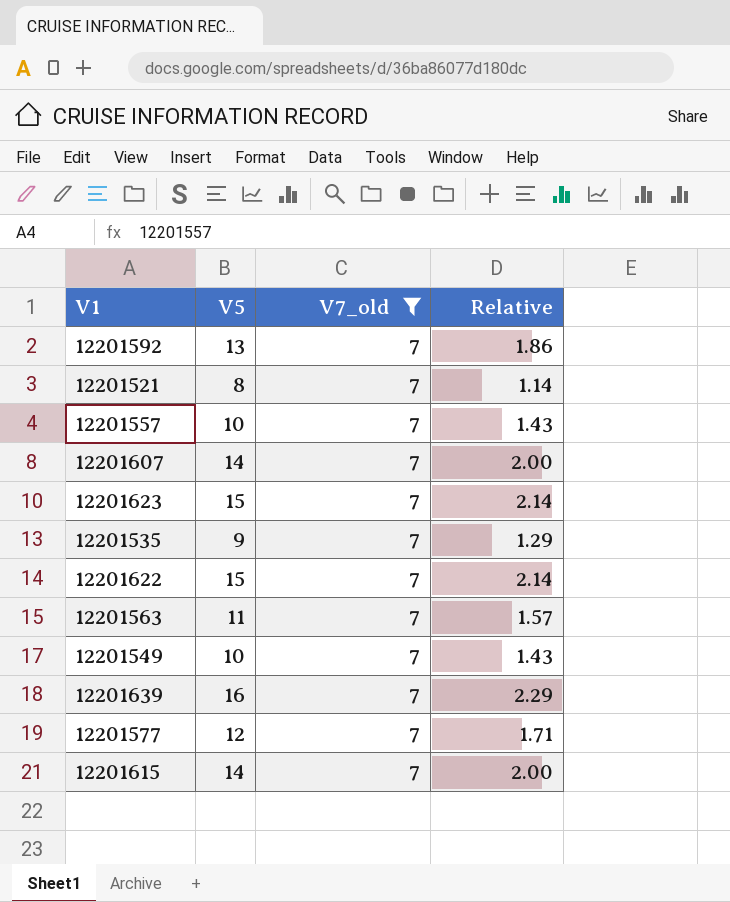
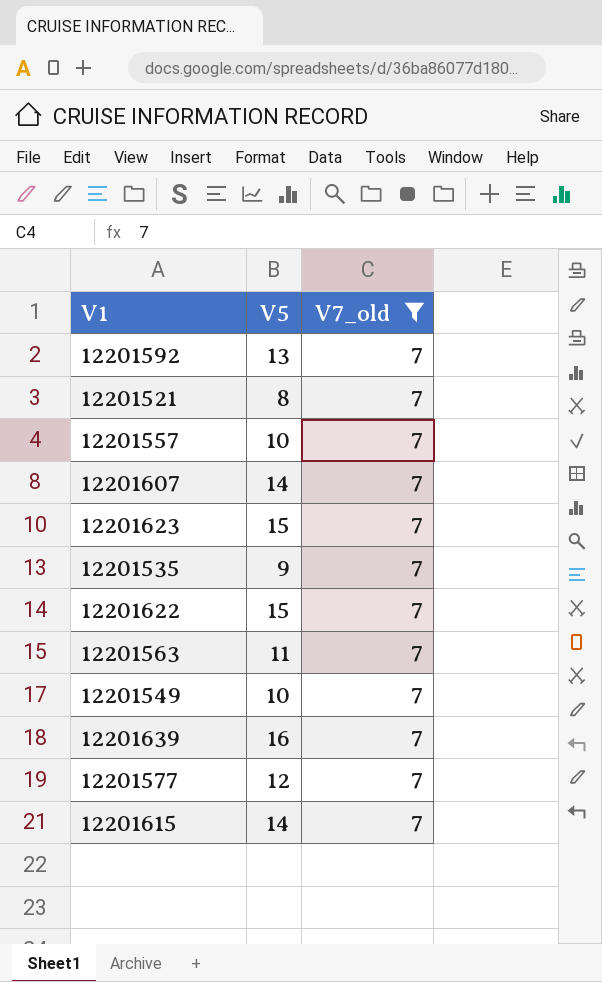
column Relative | formula: [V5] / [V7_old] -> none

